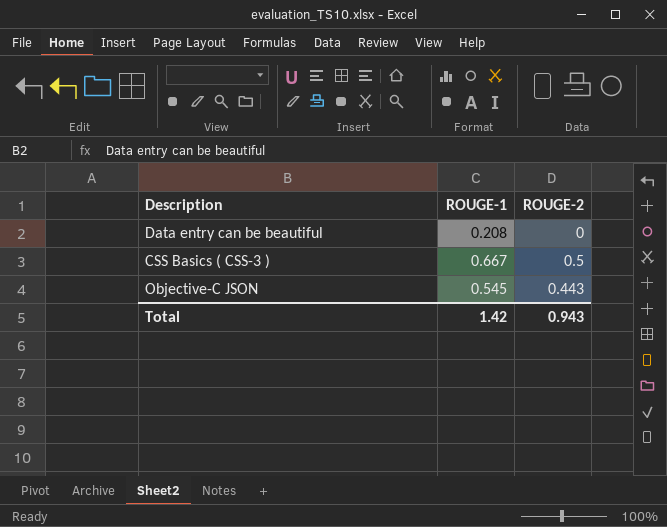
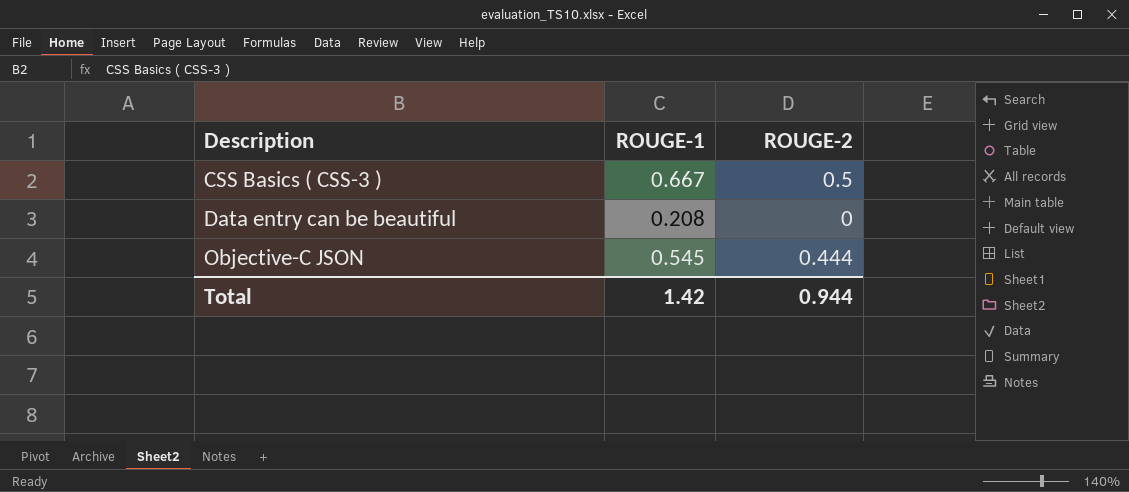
row order: none -> Description ascending
Objective-C JSON | ROUGE-2: 0.443 -> 0.444
Total | ROUGE-2: 0.943 -> 0.944

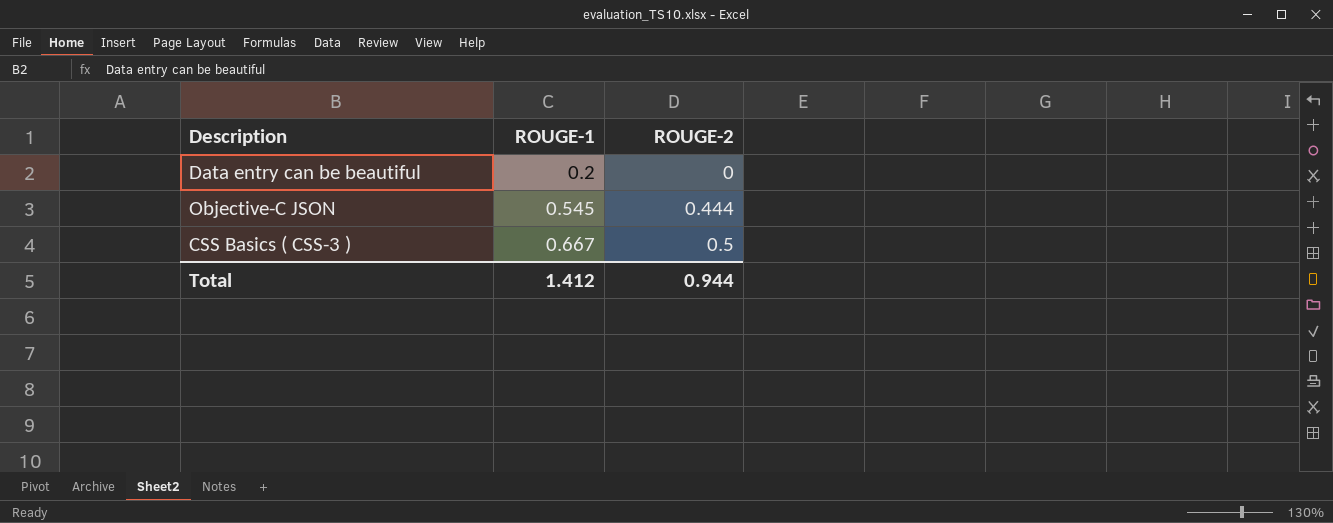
row order: Description ascending -> ROUGE-1 ascending
Data entry can be beautiful | ROUGE-1: 0.208 -> 0.2
Total | ROUGE-1: 1.42 -> 1.412

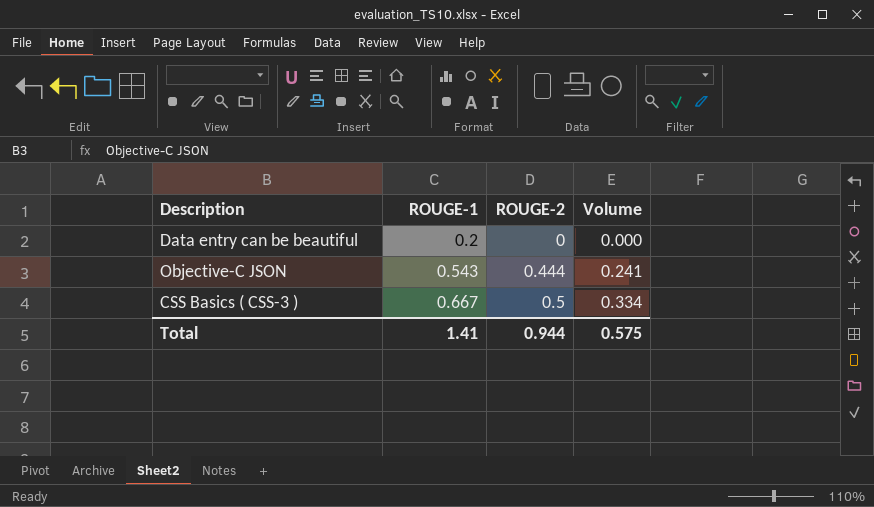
column Volume | formula: none -> [ROUGE-1] * [ROUGE-2]
Objective-C JSON | ROUGE-1: 0.545 -> 0.543
Total | ROUGE-1: 1.412 -> 1.41

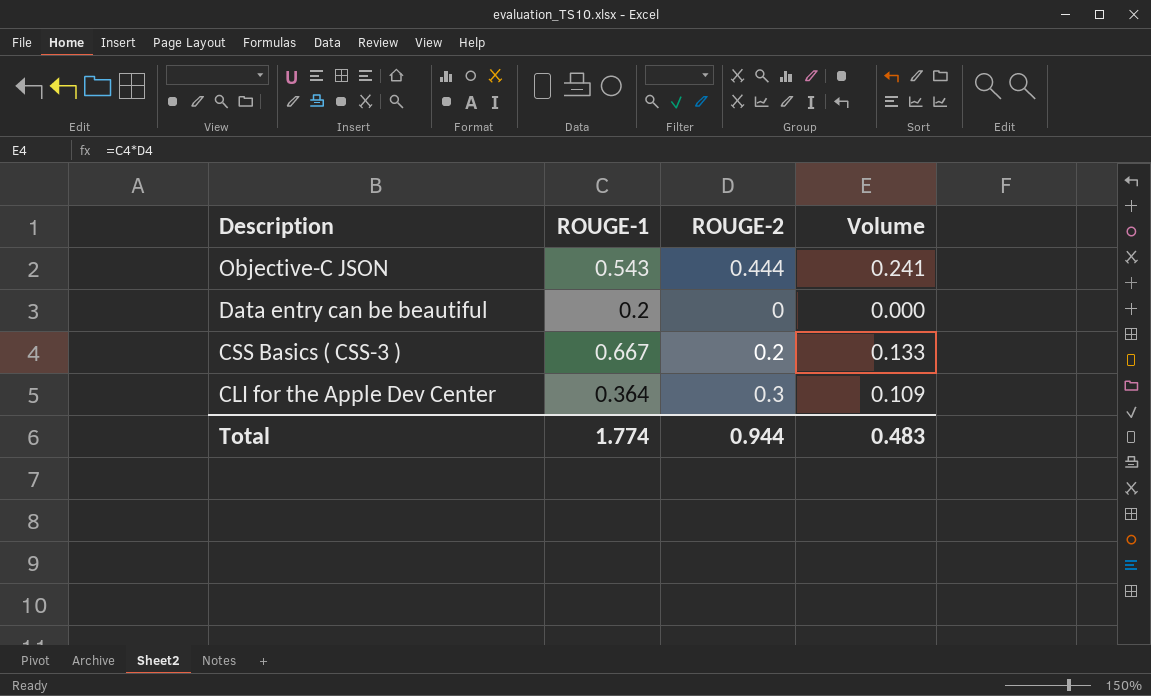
row order: ROUGE-1 ascending -> Description descending
CSS Basics ( CSS-3 ) | ROUGE-2: 0.5 -> 0.2
CSS Basics ( CSS-3 ) | Volume: 0.334 -> 0.133
row CLI for the Apple Dev Center: none -> 0.364 | 0.3 | 0.109
Total | ROUGE-1: 1.41 -> 1.774
Total | Volume: 0.575 -> 0.483

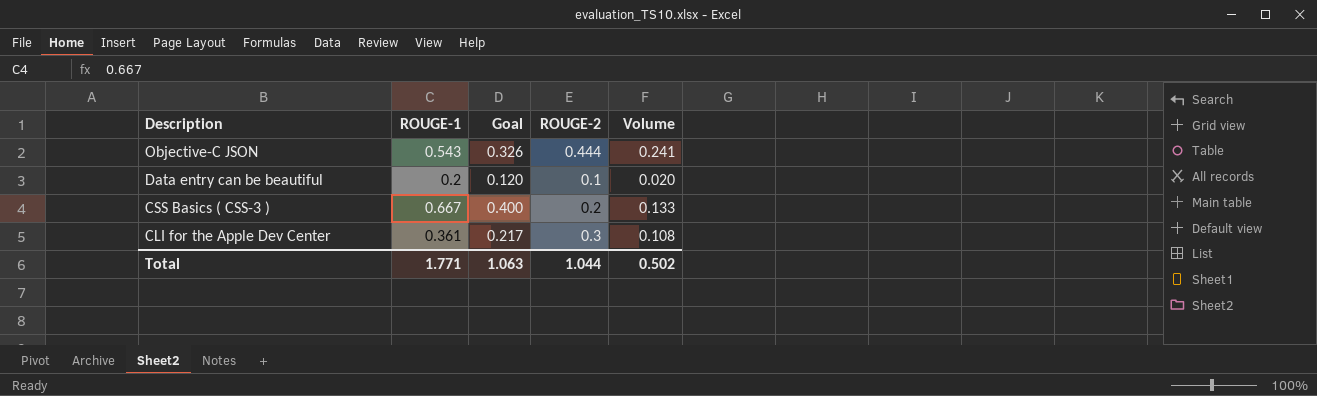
column Goal | formula: none -> [ROUGE-1] * 0.6
Data entry can be beautiful | ROUGE-2: 0 -> 0.1
Data entry can be beautiful | Volume: 0.000 -> 0.020
CLI for the Apple Dev Center | ROUGE-1: 0.364 -> 0.361
CLI for the Apple Dev Center | Volume: 0.109 -> 0.108
Total | ROUGE-1: 1.774 -> 1.771
Total | ROUGE-2: 0.944 -> 1.044
Total | Volume: 0.483 -> 0.502

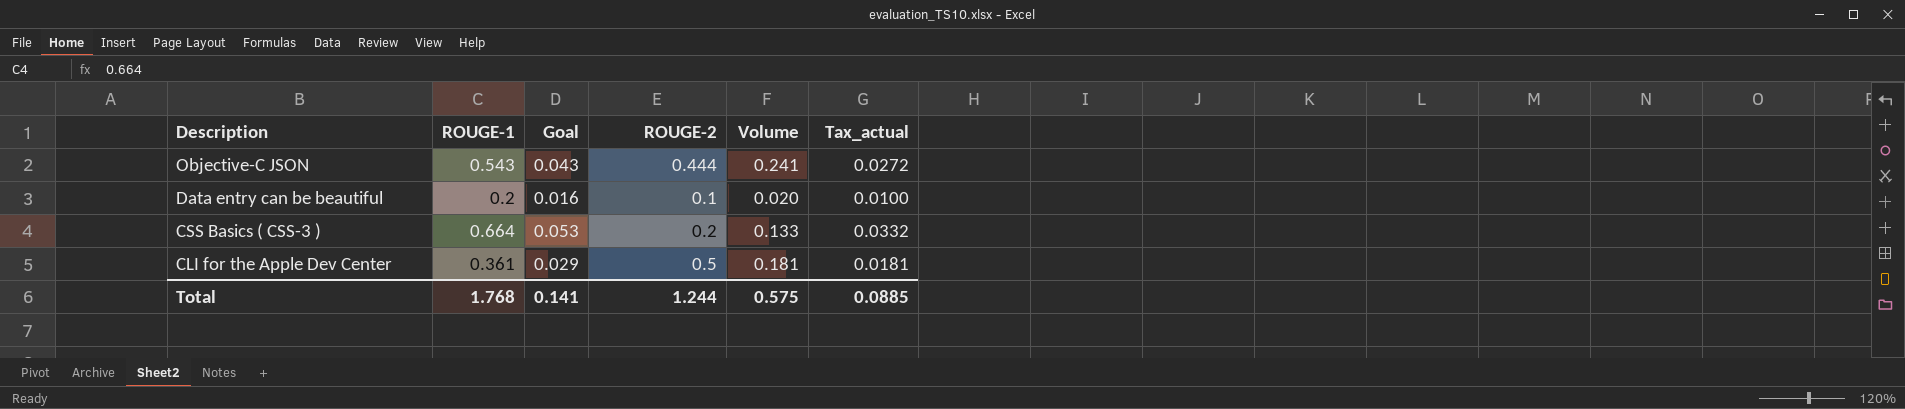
column Goal | formula: [ROUGE-1] * 0.6 -> [ROUGE-1] * 0.08
column Tax_actual | formula: none -> [ROUGE-1] * 0.05
CSS Basics ( CSS-3 ) | ROUGE-1: 0.667 -> 0.664
CLI for the Apple Dev Center | ROUGE-2: 0.3 -> 0.5
CLI for the Apple Dev Center | Volume: 0.108 -> 0.181
Total | ROUGE-1: 1.771 -> 1.768
Total | Goal: 1.063 -> 0.141
Total | ROUGE-2: 1.044 -> 1.244
Total | Volume: 0.502 -> 0.575

